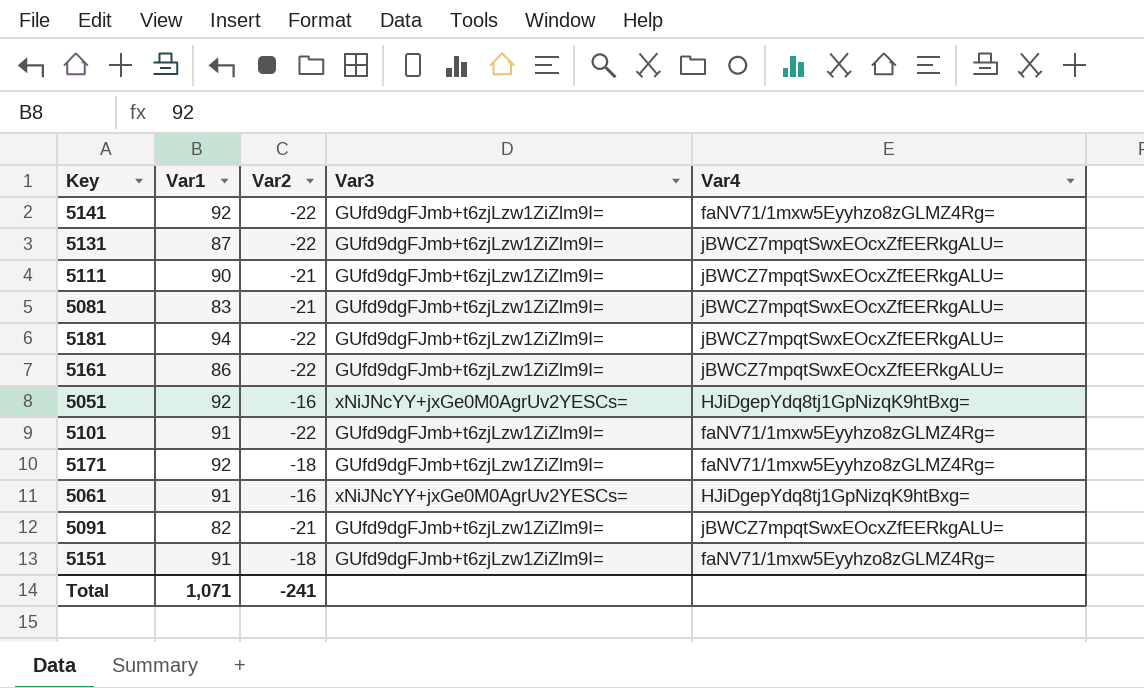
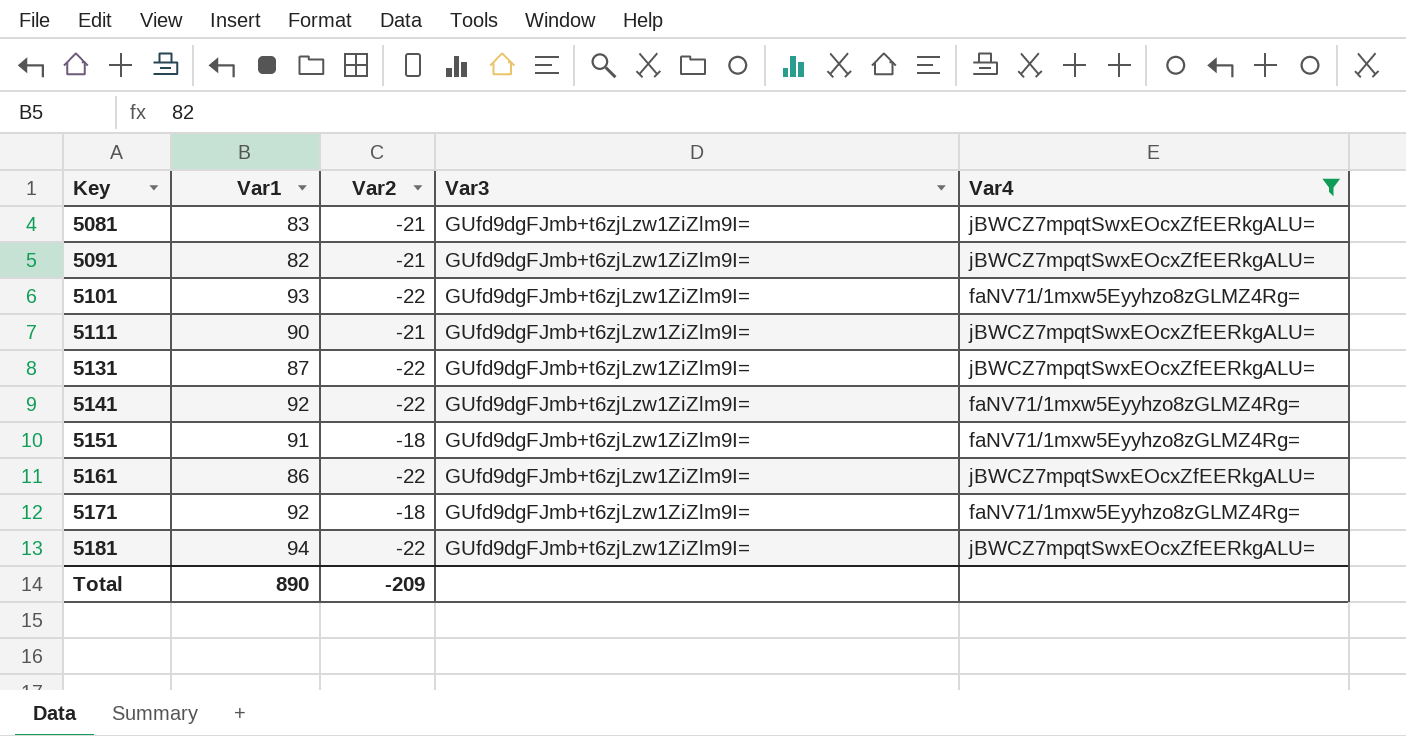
filter: none -> Var4 != HJiDgepYdq8tj1GpNizqK9htBxg=
row order: none -> Key ascending
5101 | Var1: 91 -> 93
Total | Var1: 1,071 -> 890
Total | Var2: -241 -> -209

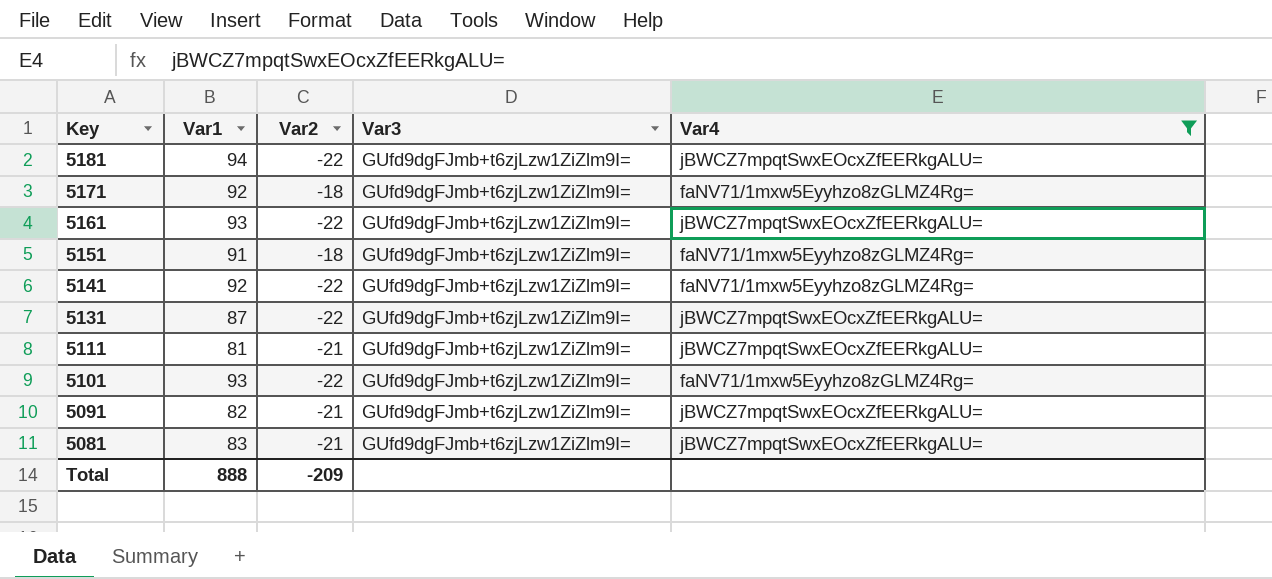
row order: Key ascending -> Key descending
5161 | Var1: 86 -> 93
5111 | Var1: 90 -> 81
Total | Var1: 890 -> 888

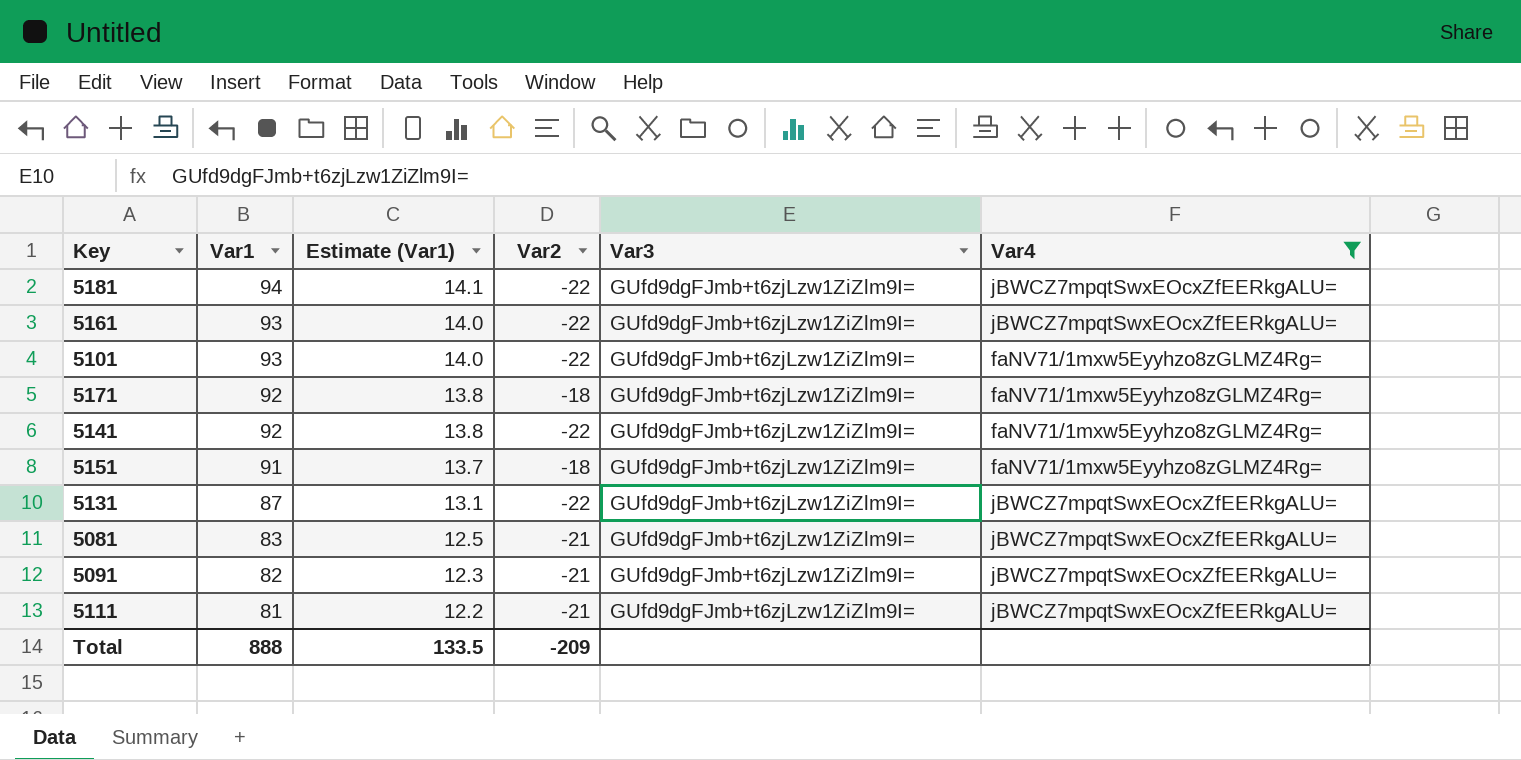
row order: Key descending -> Var1 descending
column Estimate (Var1) | formula: none -> [Var1] * 0.15

